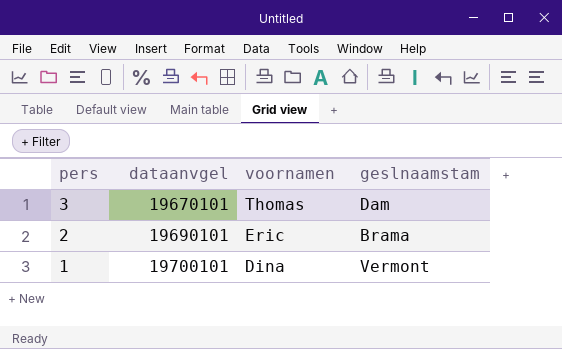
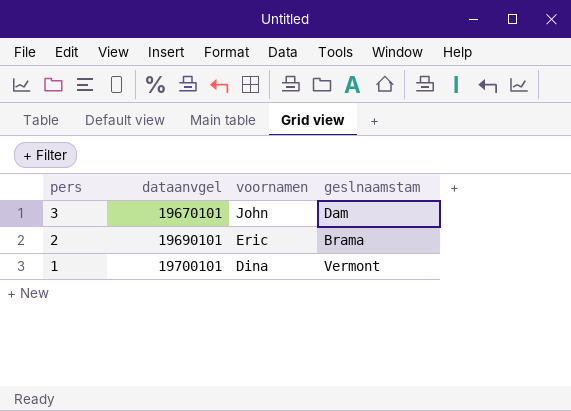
3 | voornamen: Thomas -> John

